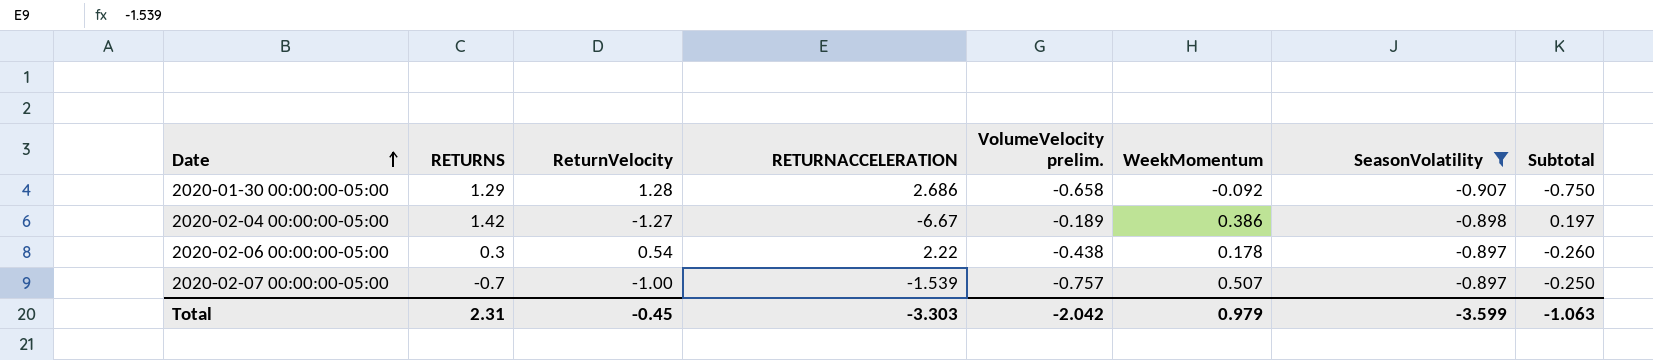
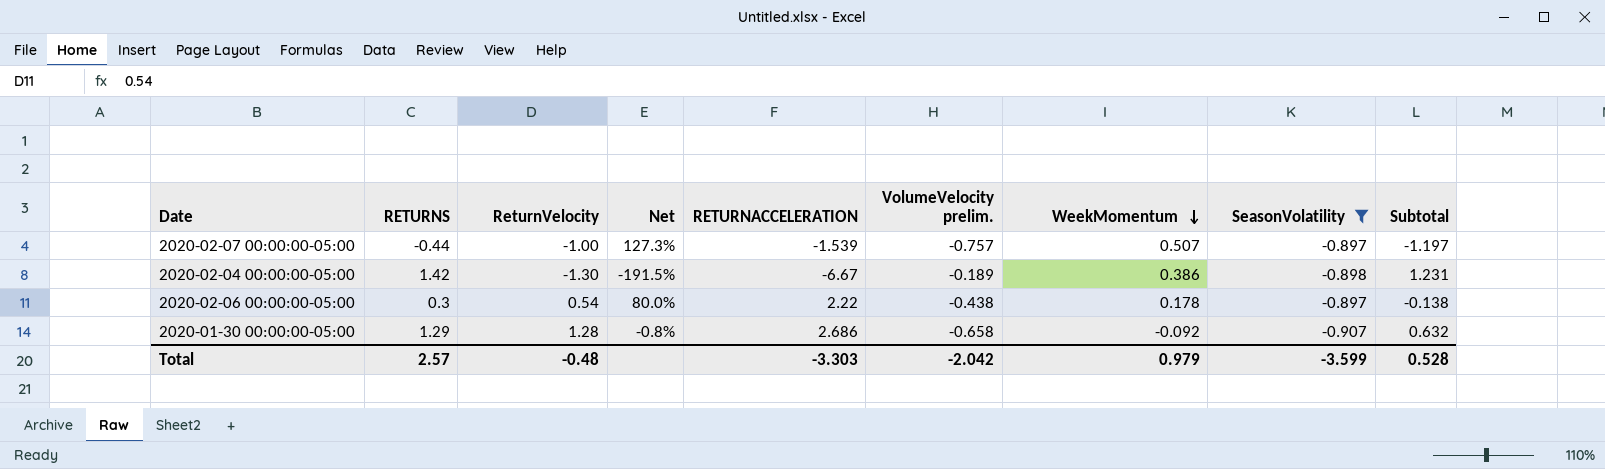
row order: Date ascending -> WeekMomentum descending
column Net | formula: none -> ([ReturnVelocity] - [RETURNS]) / [RETURNS]
column Subtotal | formula: [VolumeVelocity prelim.] + [WeekMomentum] -> [RETURNS] + [VolumeVelocity prelim.]
2020-02-07 00:00:00-05:00 | RETURNS: -0.7 -> -0.44
2020-02-04 00:00:00-05:00 | ReturnVelocity: -1.27 -> -1.30
Total | RETURNS: 2.31 -> 2.57
Total | ReturnVelocity: -0.45 -> -0.48
Total | Subtotal: -1.063 -> 0.528

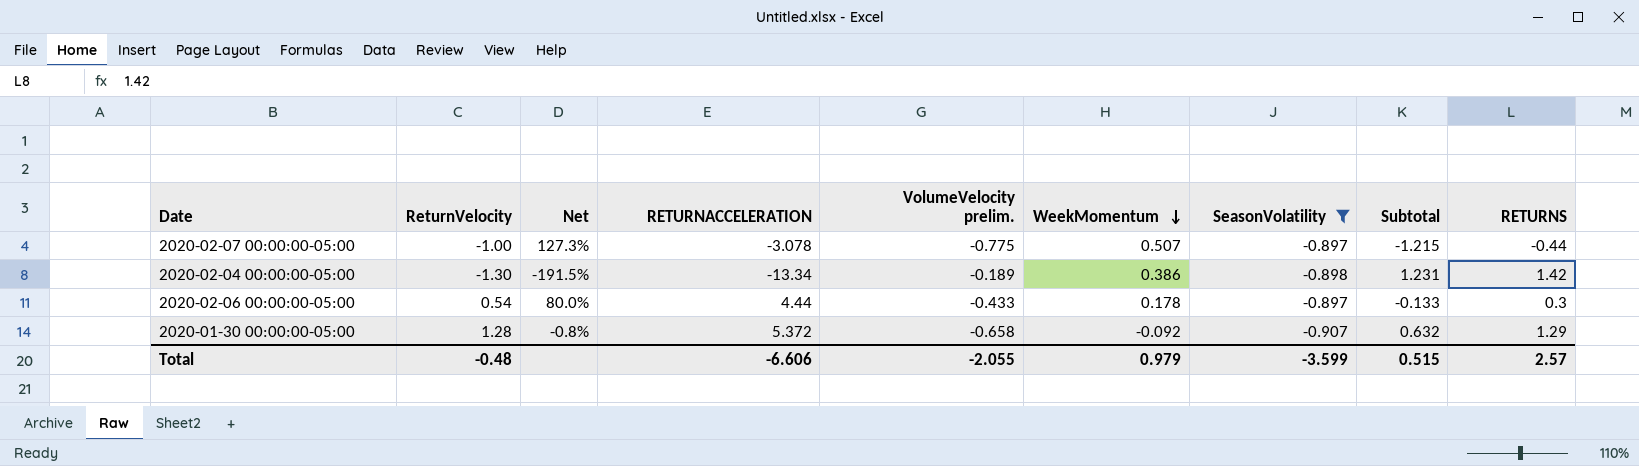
column RETURNS | position: 2 -> 9
2020-02-07 00:00:00-05:00 | RETURNACCELERATION: -1.539 -> -3.078
2020-02-07 00:00:00-05:00 | VolumeVelocity prelim.: -0.757 -> -0.775
2020-02-07 00:00:00-05:00 | Subtotal: -1.197 -> -1.215
2020-02-04 00:00:00-05:00 | RETURNACCELERATION: -6.67 -> -13.34
2020-02-06 00:00:00-05:00 | RETURNACCELERATION: 2.22 -> 4.44
2020-02-06 00:00:00-05:00 | VolumeVelocity prelim.: -0.438 -> -0.433
2020-02-06 00:00:00-05:00 | Subtotal: -0.138 -> -0.133
2020-01-30 00:00:00-05:00 | RETURNACCELERATION: 2.686 -> 5.372
Total | RETURNACCELERATION: -3.303 -> -6.606
Total | VolumeVelocity prelim.: -2.042 -> -2.055
Total | Subtotal: 0.528 -> 0.515

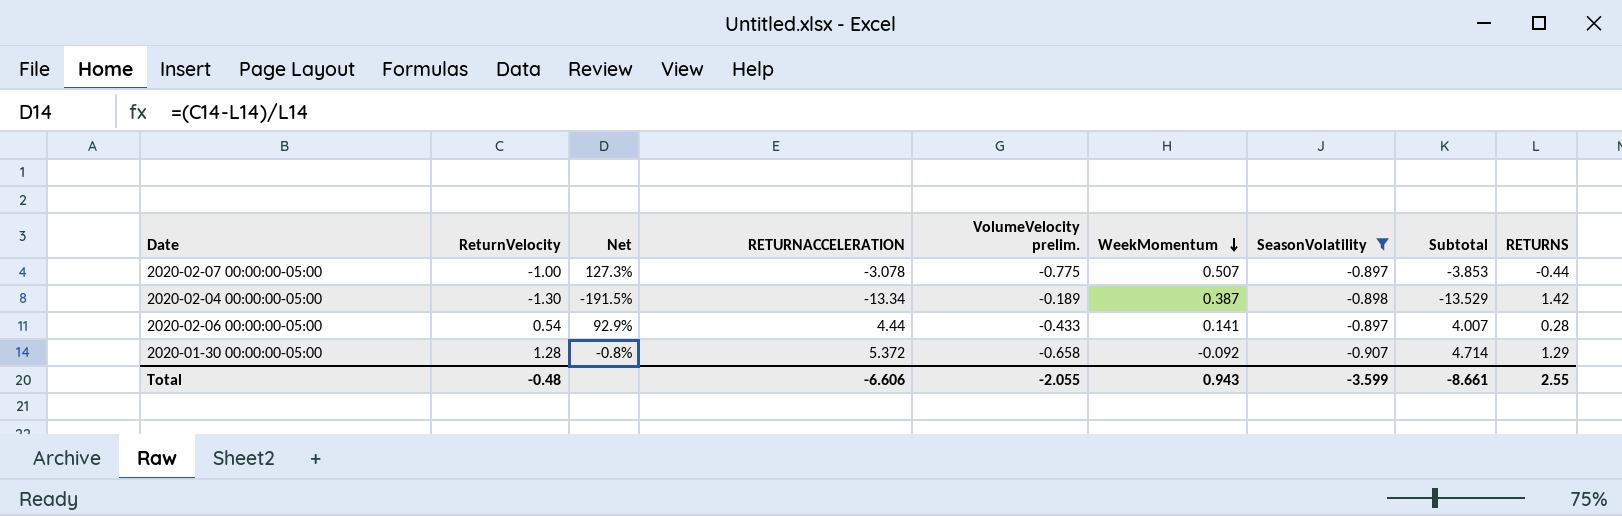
column Subtotal | formula: [VolumeVelocity prelim.] + [RETURNS] -> [RETURNACCELERATION] + [VolumeVelocity prelim.]
2020-02-04 00:00:00-05:00 | WeekMomentum: 0.386 -> 0.387
2020-02-06 00:00:00-05:00 | Net: 80.0% -> 92.9%
2020-02-06 00:00:00-05:00 | WeekMomentum: 0.178 -> 0.141
2020-02-06 00:00:00-05:00 | RETURNS: 0.3 -> 0.28
Total | WeekMomentum: 0.979 -> 0.943
Total | Subtotal: 0.515 -> -8.661
Total | RETURNS: 2.57 -> 2.55

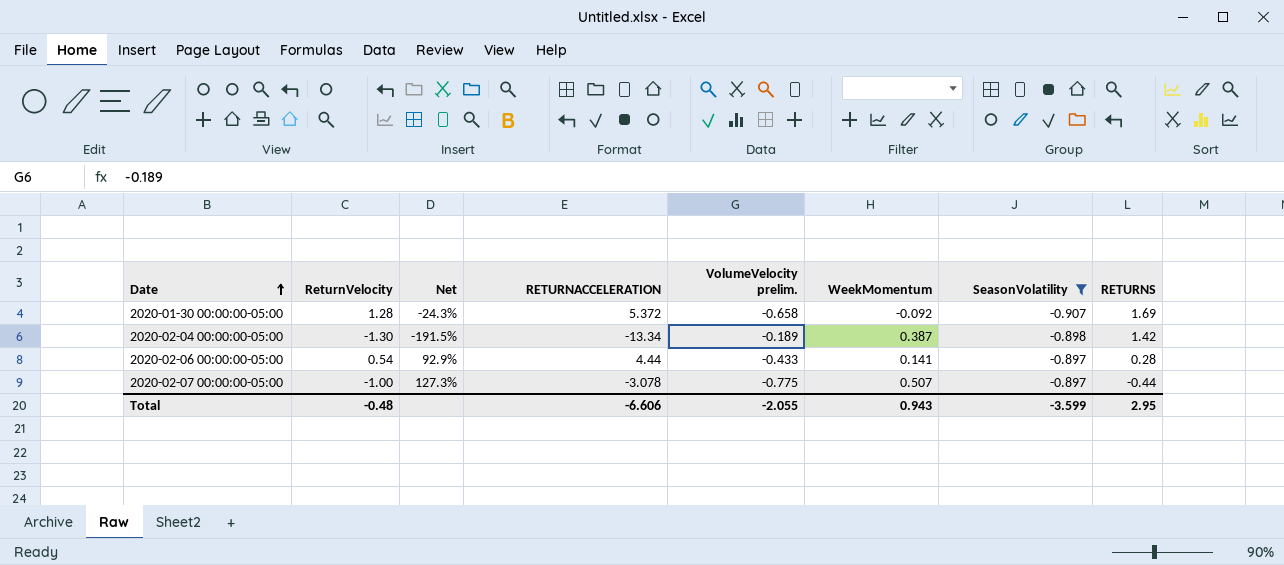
row order: WeekMomentum descending -> Date ascending
column Subtotal | formula: [RETURNACCELERATION] + [VolumeVelocity prelim.] -> none
2020-01-30 00:00:00-05:00 | Net: -0.8% -> -24.3%
2020-01-30 00:00:00-05:00 | RETURNS: 1.29 -> 1.69
Total | RETURNS: 2.55 -> 2.95

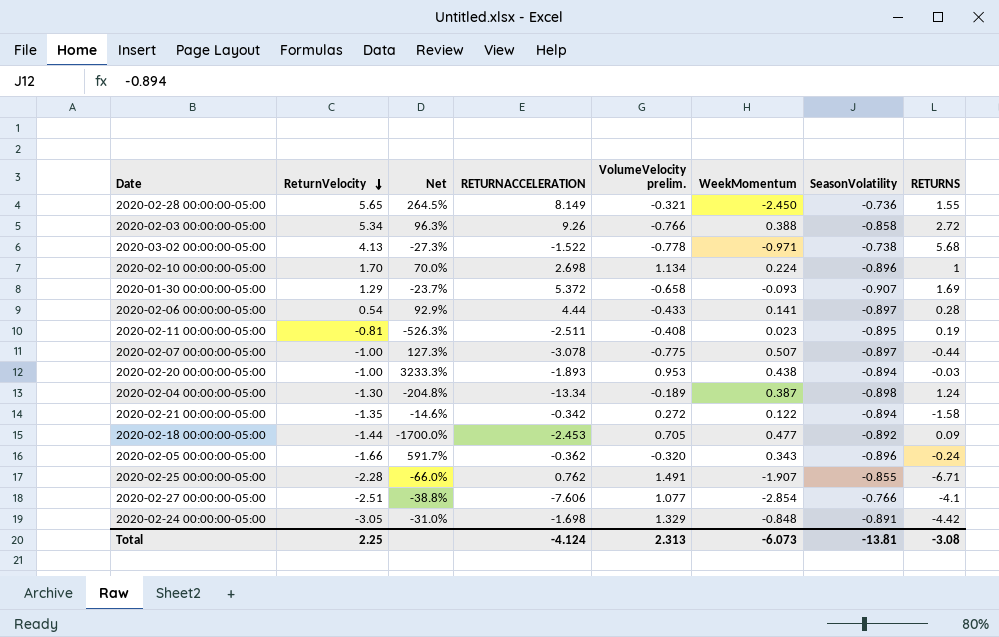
filter: SeasonVolatility <= -0.897 -> none
row order: Date ascending -> ReturnVelocity descending
2020-01-30 00:00:00-05:00 | ReturnVelocity: 1.28 -> 1.29
2020-01-30 00:00:00-05:00 | Net: -24.3% -> -23.7%
2020-01-30 00:00:00-05:00 | WeekMomentum: -0.092 -> -0.093
2020-02-04 00:00:00-05:00 | Net: -191.5% -> -204.8%
2020-02-04 00:00:00-05:00 | RETURNS: 1.42 -> 1.24
Total | ReturnVelocity: -0.48 -> 2.25
Total | RETURNACCELERATION: -6.606 -> -4.124
Total | VolumeVelocity prelim.: -2.055 -> 2.313
Total | WeekMomentum: 0.943 -> -6.073
Total | SeasonVolatility: -3.599 -> -13.81
Total | RETURNS: 2.95 -> -3.08

